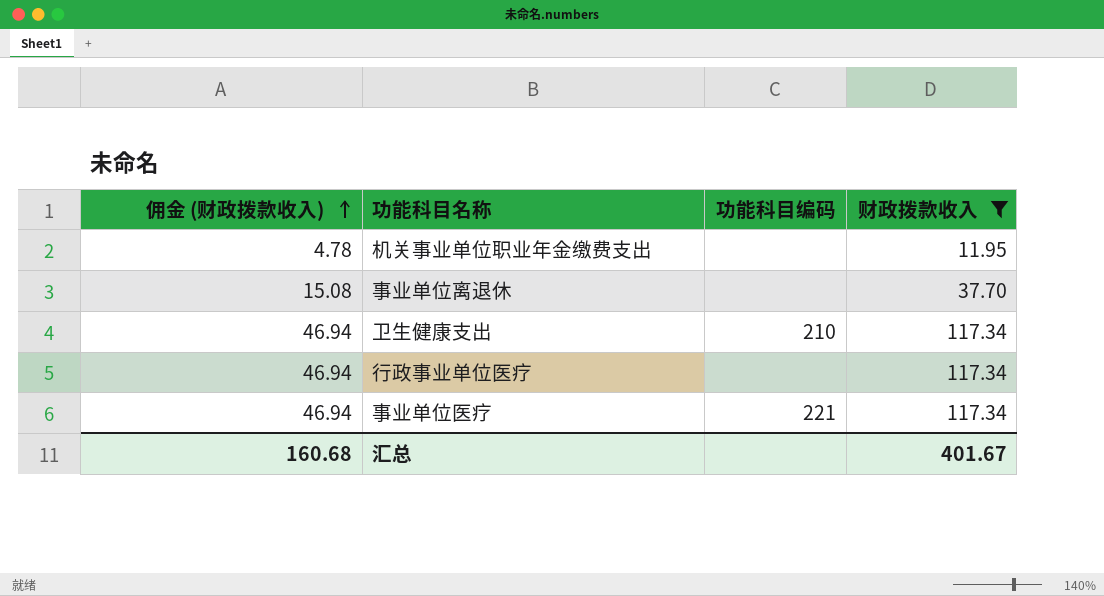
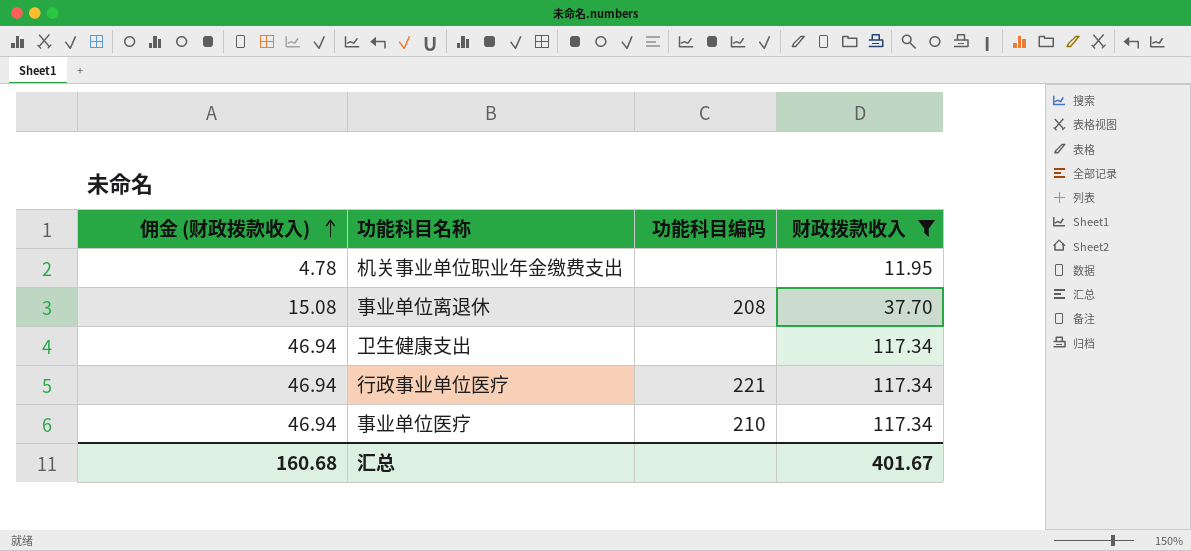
事业单位离退休 | 功能科目编码: none -> 208
卫生健康支出 | 功能科目编码: 210 -> none
行政事业单位医疗 | 功能科目编码: none -> 221
事业单位医疗 | 功能科目编码: 221 -> 210

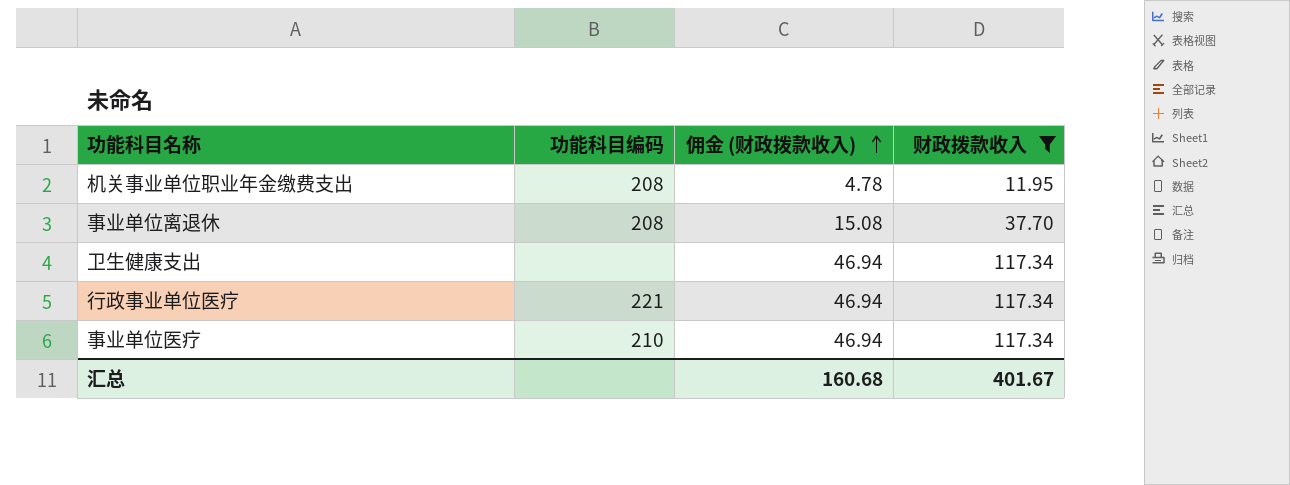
column 佣金 (财政拨款收入) | position: 1 -> 3
机关事业单位职业年金缴费支出 | 功能科目编码: none -> 208

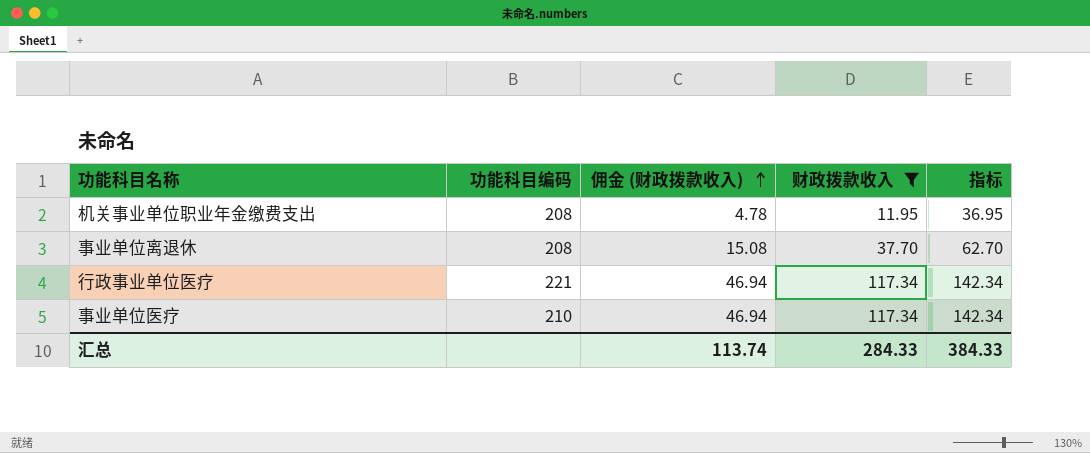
column 指标 | formula: none -> [财政拨款收入] + 25
row 卫生健康支出: none | 46.94 | 117.34 -> none
汇总 | 佣金 (财政拨款收入): 160.68 -> 113.74
汇总 | 财政拨款收入: 401.67 -> 284.33

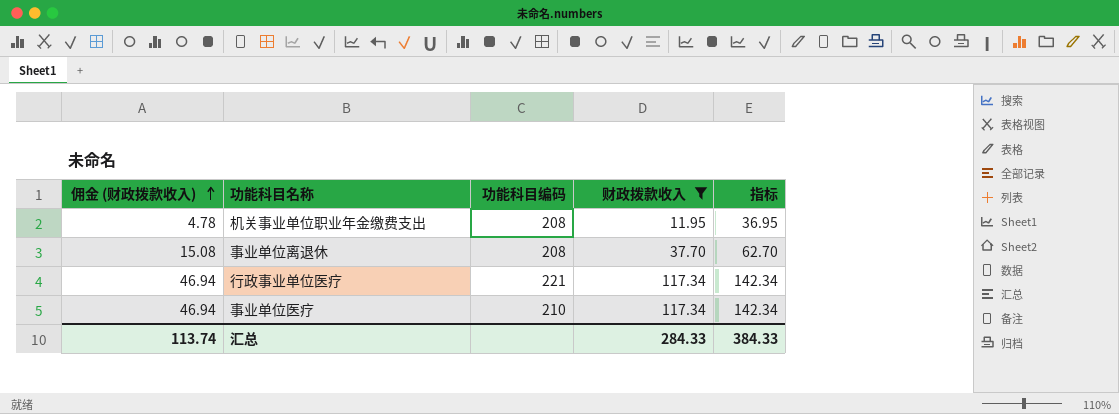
column 佣金 (财政拨款收入) | position: 3 -> 1

